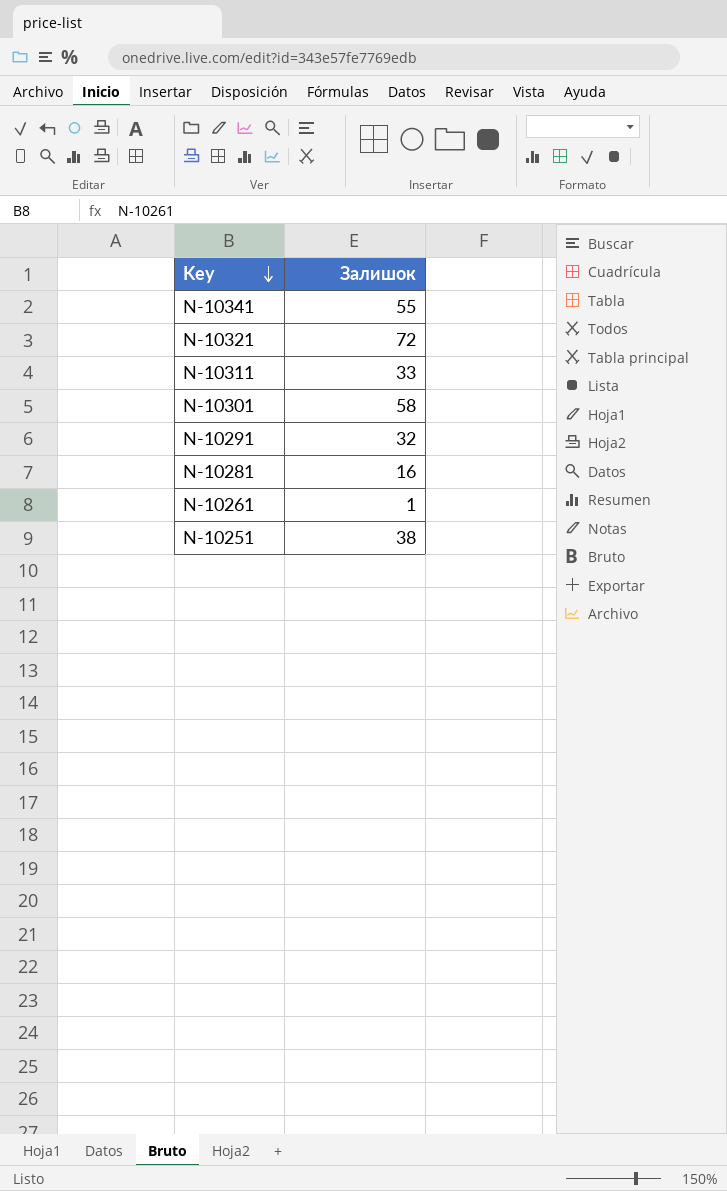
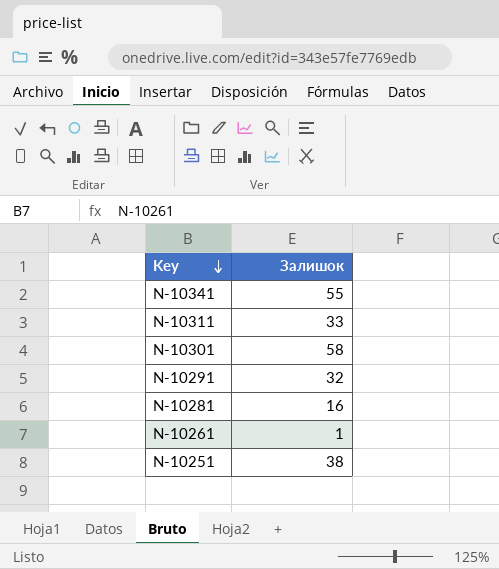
row N-10321: 72 -> none

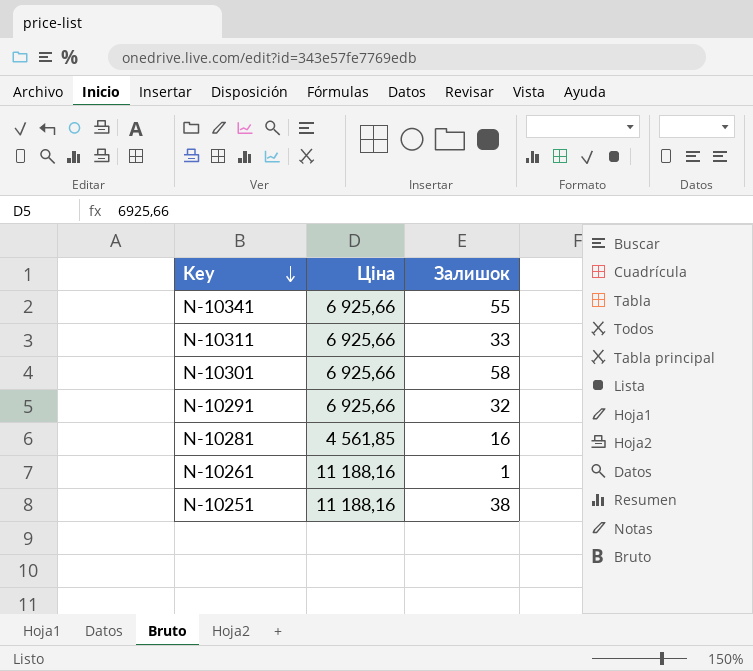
column Ціна | position: none -> 2

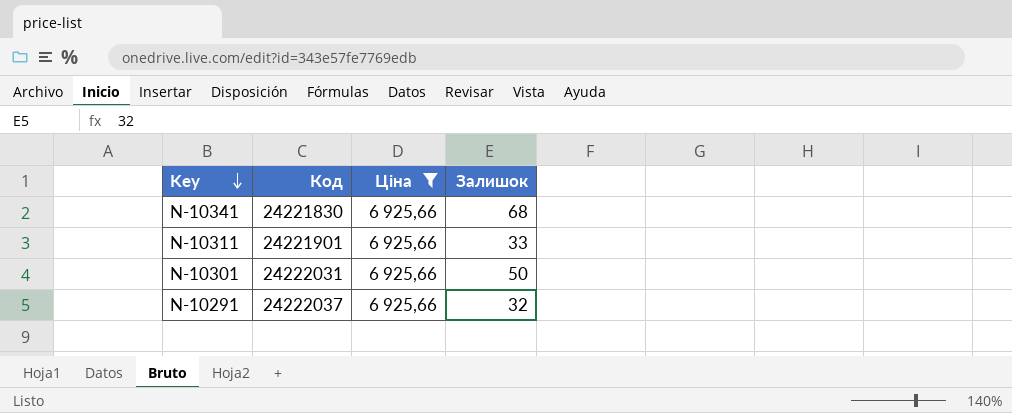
filter: none -> Ціна = 6 925,66
column Код | position: none -> 2
N-10341 | Залишок: 55 -> 68
N-10301 | Залишок: 58 -> 50

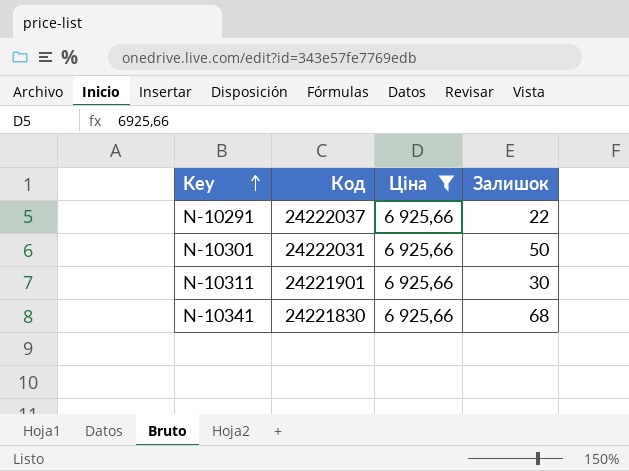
row order: Key descending -> Key ascending
N-10291 | Залишок: 32 -> 22
N-10311 | Залишок: 33 -> 30

